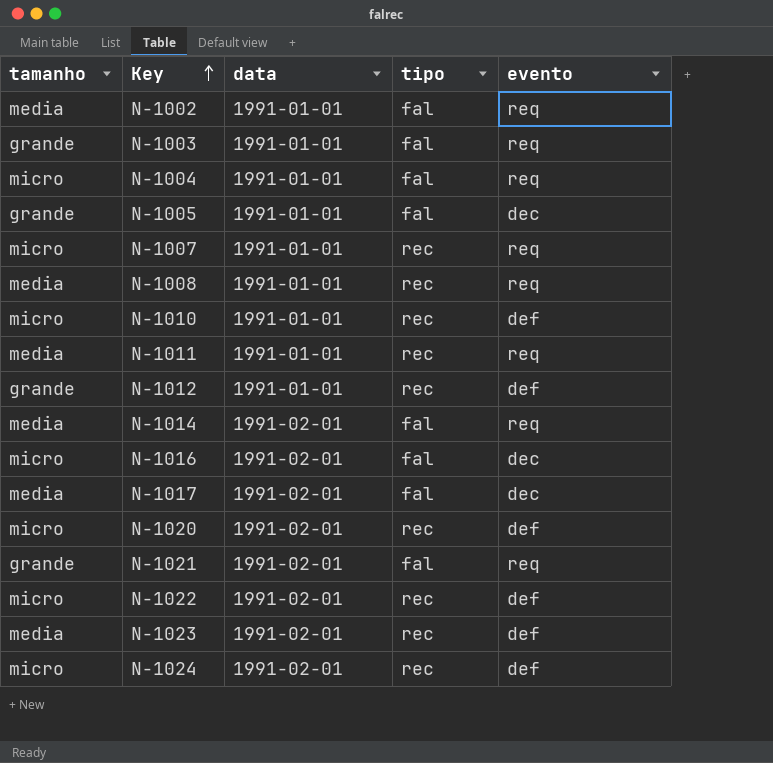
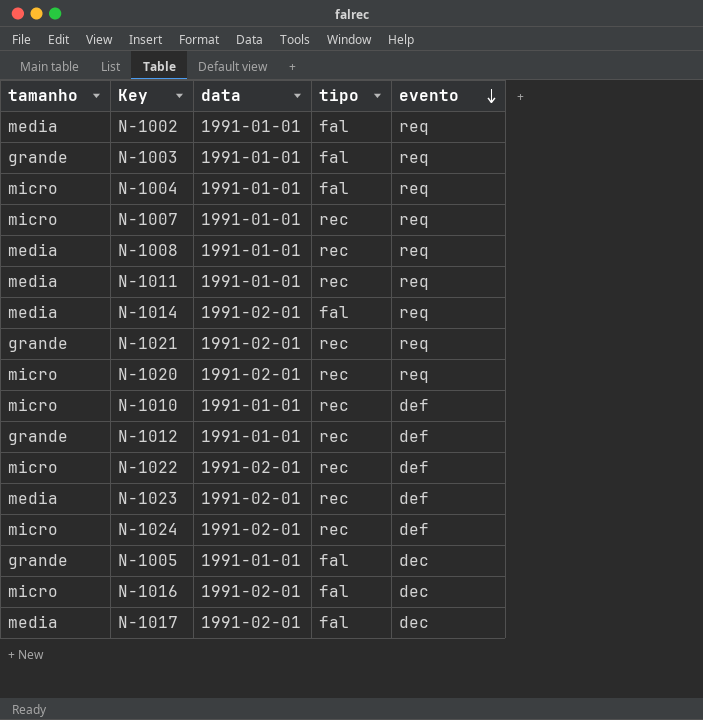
row order: Key ascending -> evento descending
N-1021 | tipo: fal -> rec
N-1020 | evento: def -> req

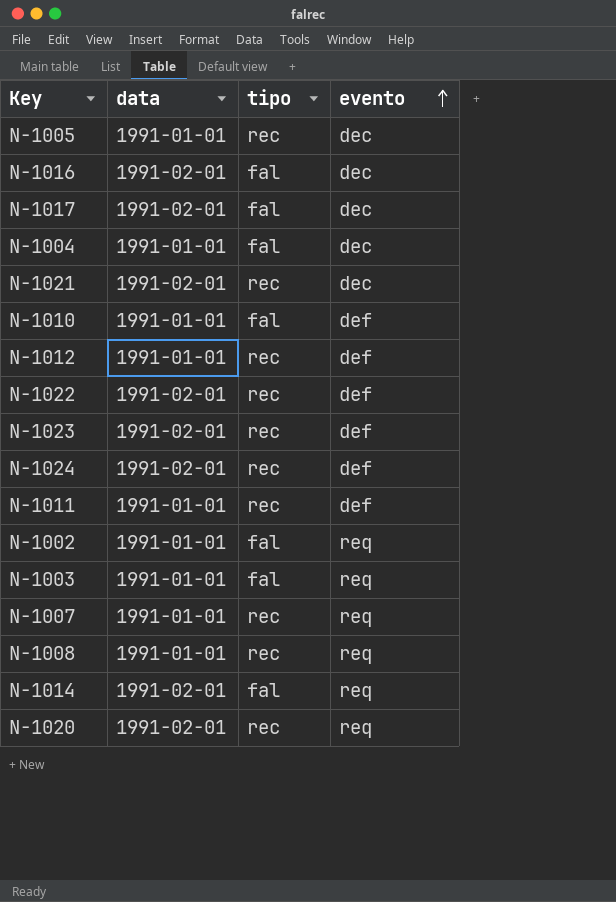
row order: evento descending -> evento ascending
column tamanho | position: 1 -> none
N-1005 | tipo: fal -> rec
N-1004 | evento: req -> dec
N-1021 | evento: req -> dec
N-1010 | tipo: rec -> fal
N-1011 | evento: req -> def

